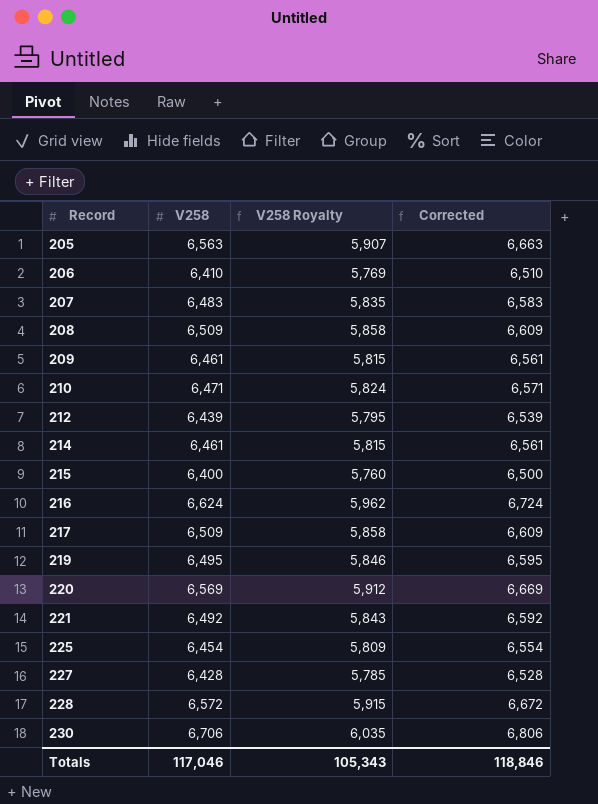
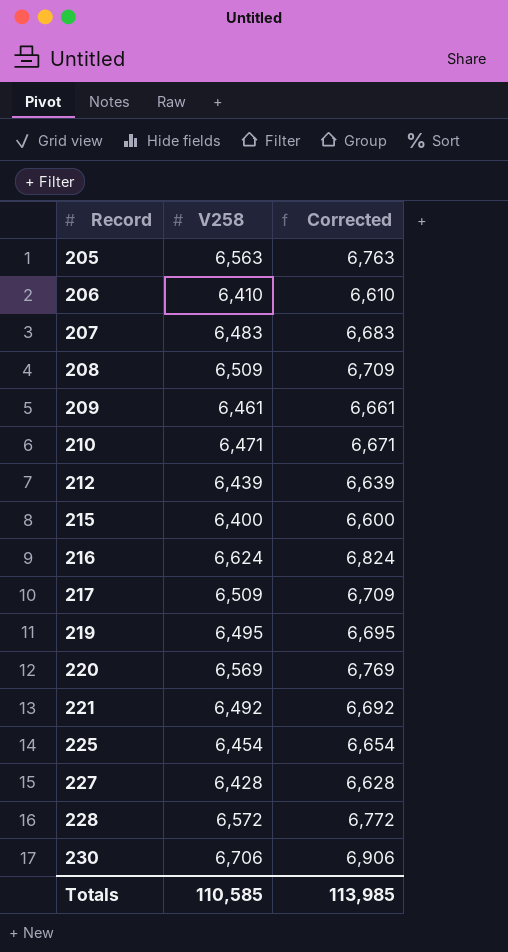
column V258 Royalty | formula: [V258] * 0.9 -> none
column Corrected | formula: [V258] + 100 -> [V258] + 200
row 214: 6,461 | 5,815 | 6,561 -> none
Totals | V258: 117,046 -> 110,585
Totals | Corrected: 118,846 -> 113,985

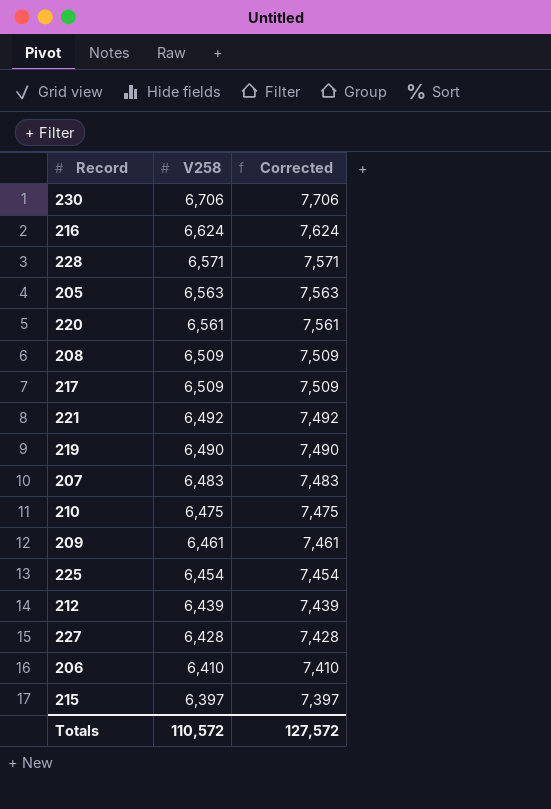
row order: Record ascending -> V258 descending
column Corrected | formula: [V258] + 200 -> [V258] + 1000
228 | V258: 6,572 -> 6,571
220 | V258: 6,569 -> 6,561
219 | V258: 6,495 -> 6,490
210 | V258: 6,471 -> 6,475
215 | V258: 6,400 -> 6,397
Totals | V258: 110,585 -> 110,572
Totals | Corrected: 113,985 -> 127,572

